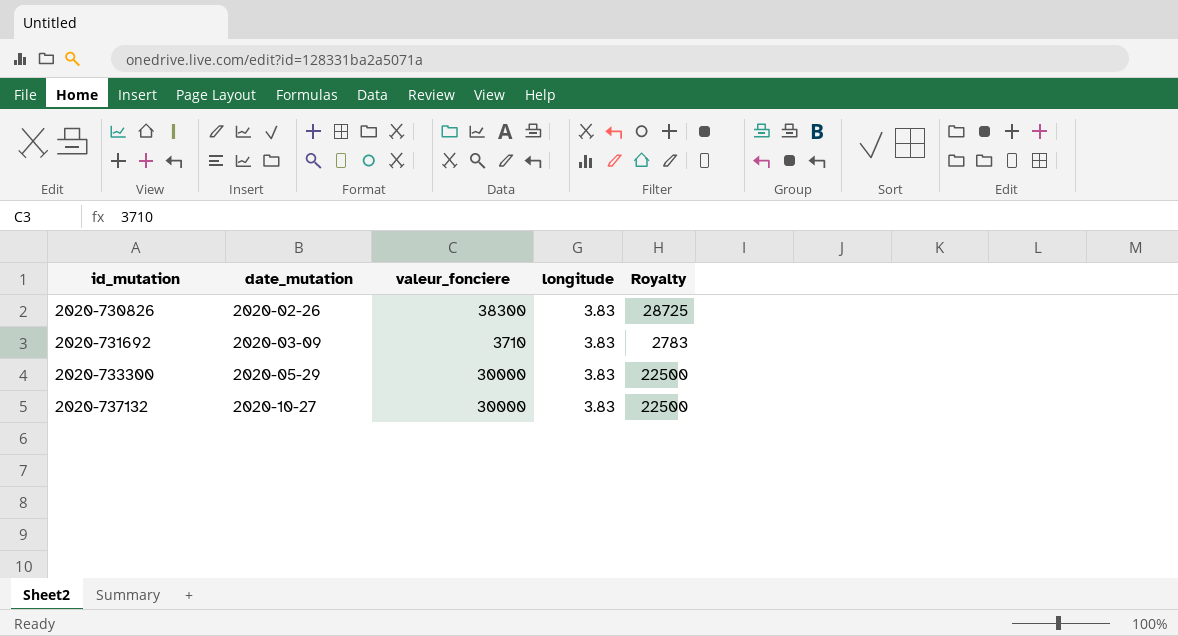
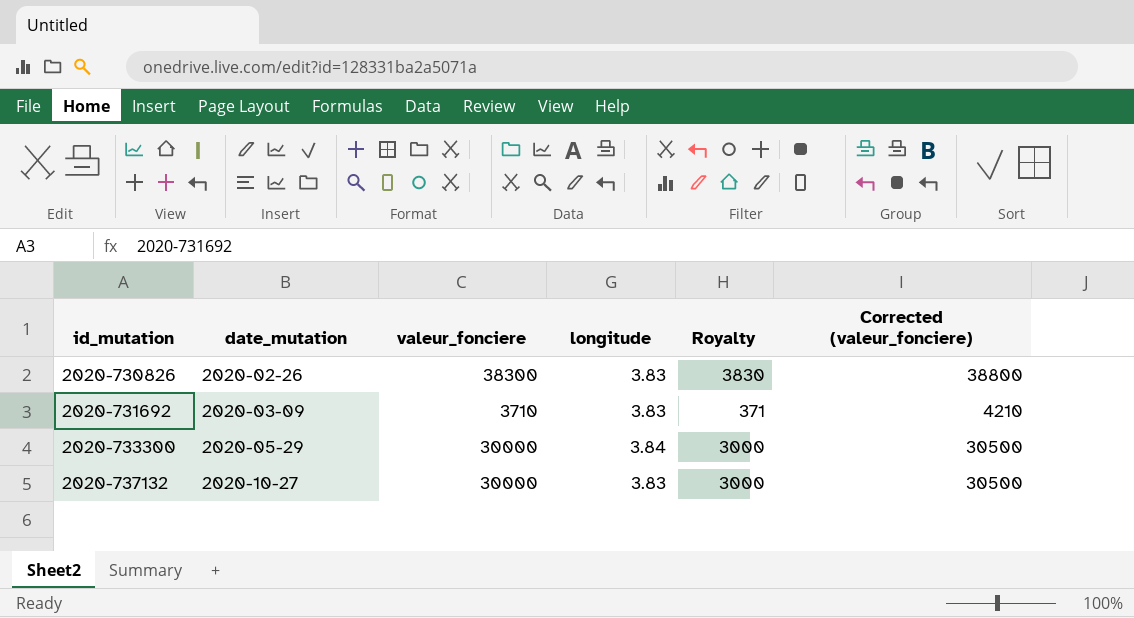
column Royalty | formula: [valeur_fonciere] * 0.75 -> [valeur_fonciere] * 0.1
column Corrected (valeur_fonciere) | formula: none -> [valeur_fonciere] + 500
2020-733300 | longitude: 3.83 -> 3.84

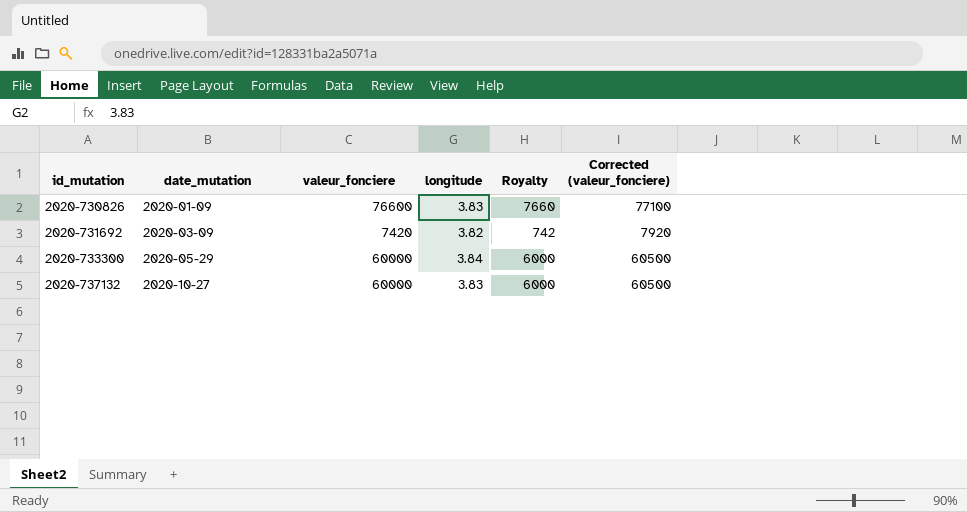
2020-730826 | date_mutation: 2020-02-26 -> 2020-01-09
2020-730826 | valeur_fonciere: 38300 -> 76600
2020-730826 | Royalty: 3830 -> 7660
2020-730826 | Corrected (valeur_fonciere): 38800 -> 77100
2020-731692 | valeur_fonciere: 3710 -> 7420
2020-731692 | longitude: 3.83 -> 3.82
2020-731692 | Royalty: 371 -> 742
2020-731692 | Corrected (valeur_fonciere): 4210 -> 7920
2020-733300 | valeur_fonciere: 30000 -> 60000
2020-733300 | Royalty: 3000 -> 6000
2020-733300 | Corrected (valeur_fonciere): 30500 -> 60500
2020-737132 | valeur_fonciere: 30000 -> 60000
2020-737132 | Royalty: 3000 -> 6000
2020-737132 | Corrected (valeur_fonciere): 30500 -> 60500

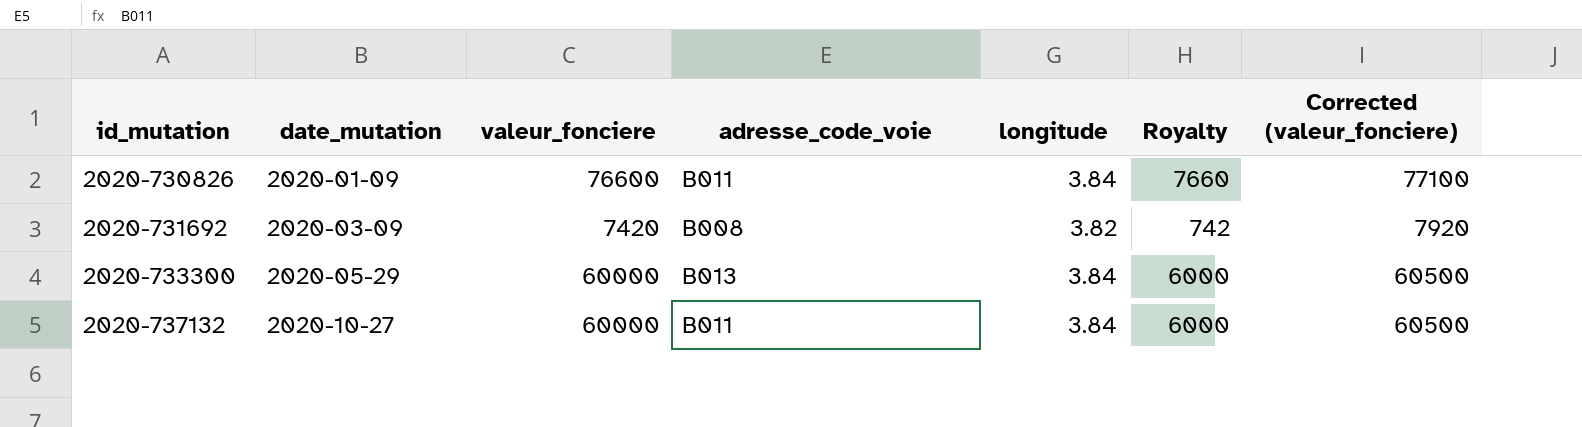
column adresse_code_voie | position: none -> 4
2020-730826 | longitude: 3.83 -> 3.84
2020-737132 | longitude: 3.83 -> 3.84

